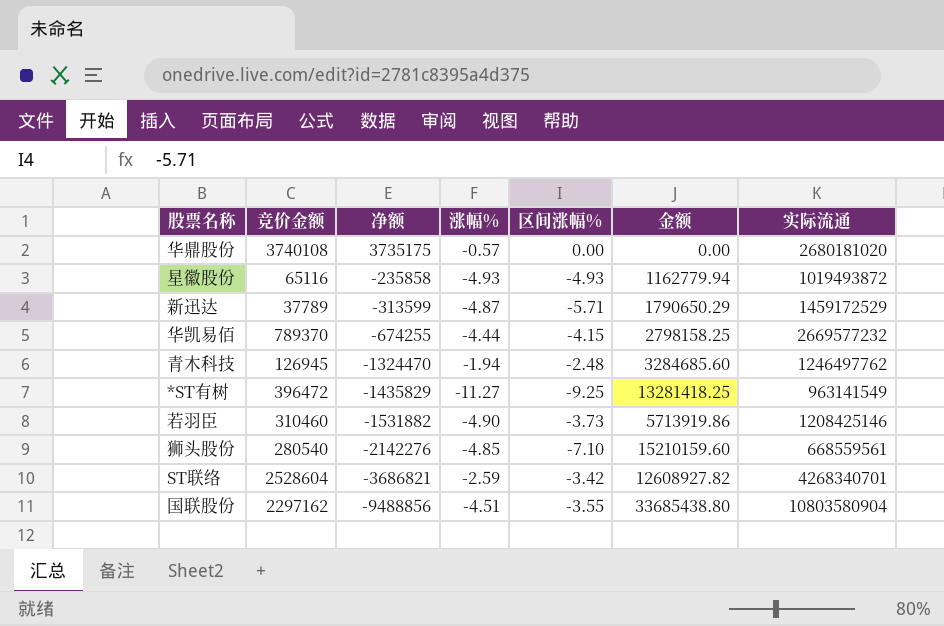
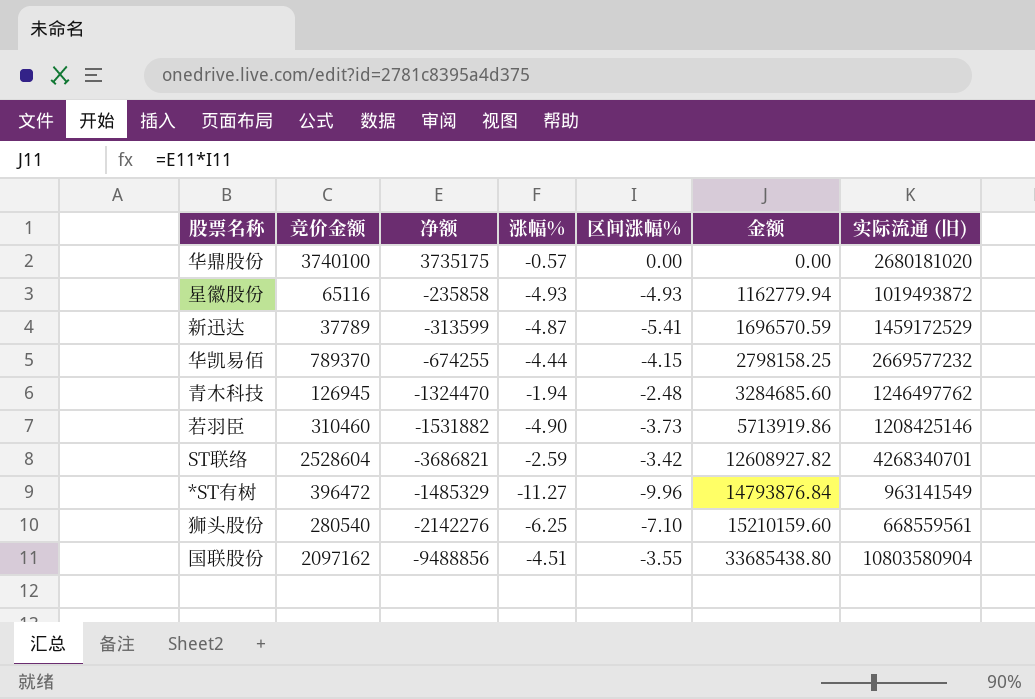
row order: 净额 descending -> 金额 ascending
column name: 实际流通 -> 实际流通 (旧)
华鼎股份 | 竞价金额: 3740108 -> 3740100
新迅达 | 区间涨幅%: -5.71 -> -5.41
新迅达 | 金额: 1790650.29 -> 1696570.59
*ST有树 | 净额: -1435829 -> -1485329
*ST有树 | 区间涨幅%: -9.25 -> -9.96
*ST有树 | 金额: 13281418.25 -> 14793876.84
狮头股份 | 涨幅%: -4.85 -> -6.25
国联股份 | 竞价金额: 2297162 -> 2097162

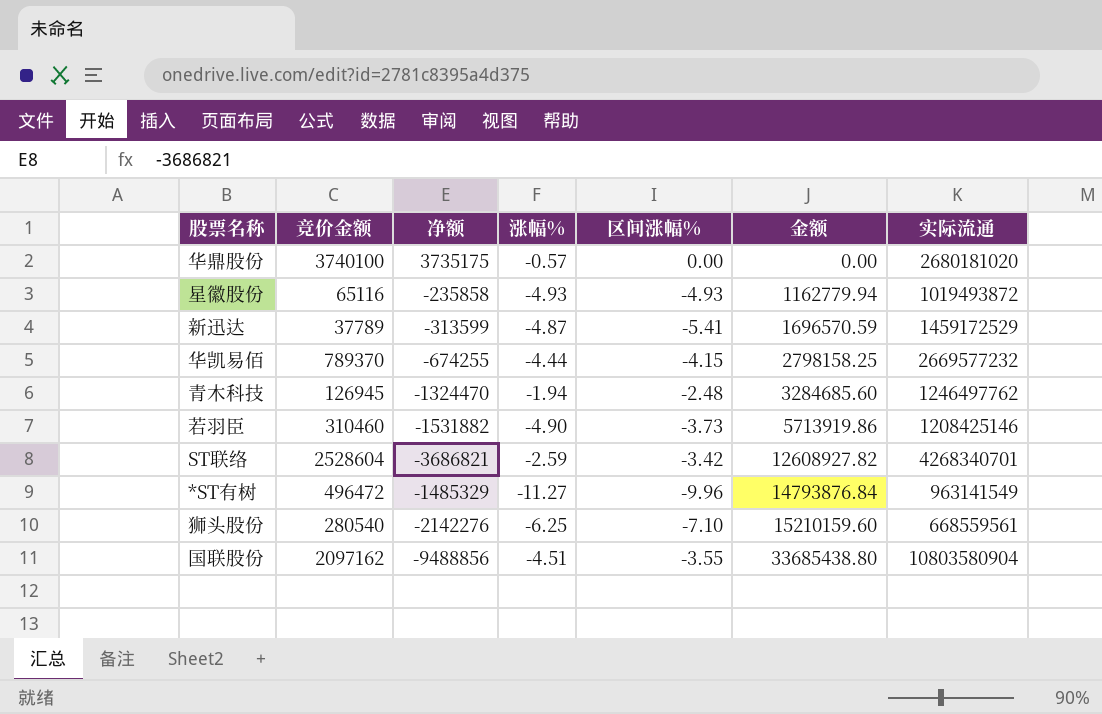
column name: 实际流通 (旧) -> 实际流通
*ST有树 | 竞价金额: 396472 -> 496472

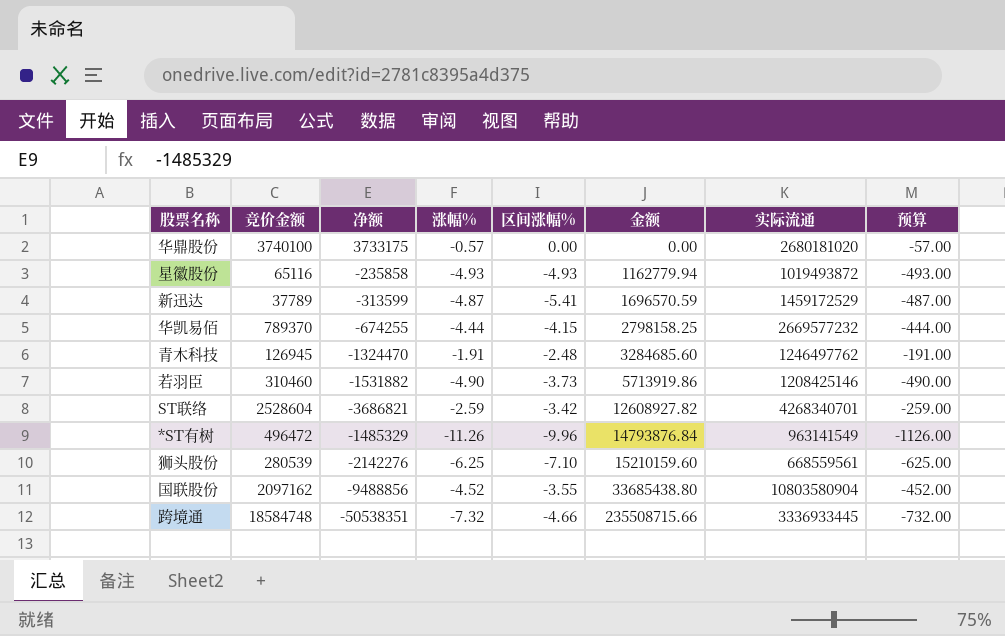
column 预算 | formula: none -> [涨幅%] * 100
华鼎股份 | 净额: 3735175 -> 3733175
青木科技 | 涨幅%: -1.94 -> -1.91
*ST有树 | 涨幅%: -11.27 -> -11.26
狮头股份 | 竞价金额: 280540 -> 280539
国联股份 | 涨幅%: -4.51 -> -4.52
row 跨境通: none -> 18584748 | -50538351 | -7.32 | -4.66 | 235508715.66 | 3336933445 | -732.00

